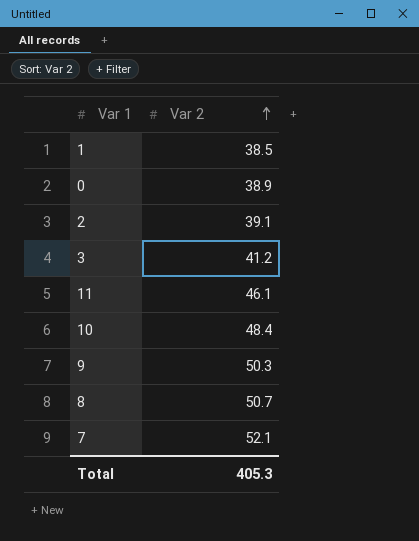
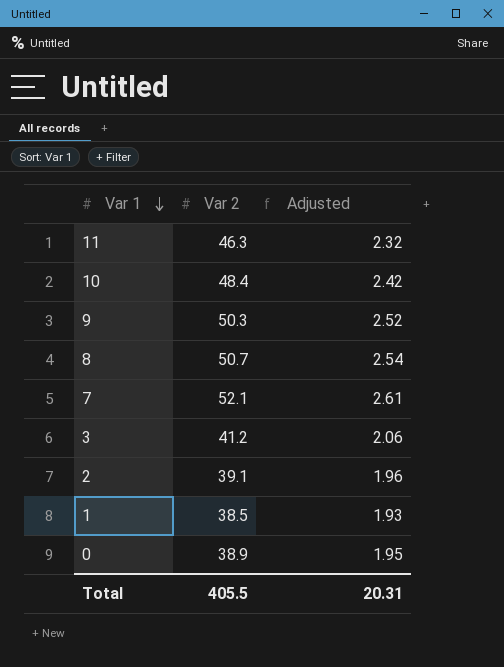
row order: Var 2 ascending -> Var 1 descending
column Adjusted | formula: none -> [Var 2] * 0.05
11 | Var 2: 46.1 -> 46.3
Total | Var 2: 405.3 -> 405.5

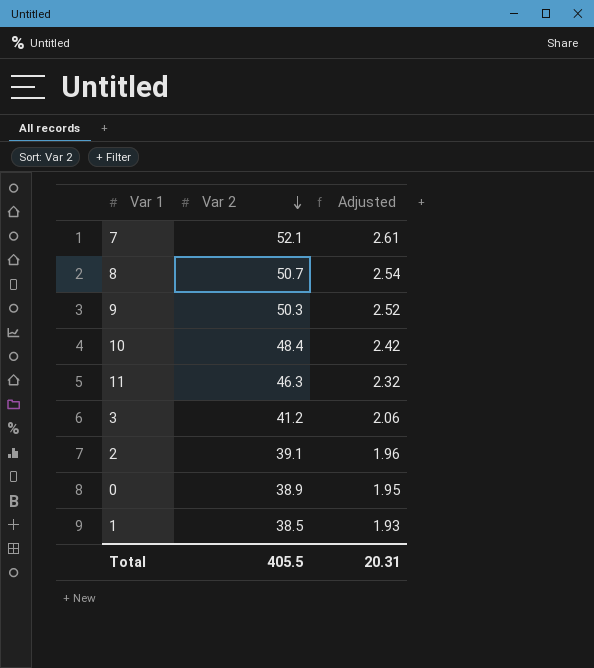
row order: Var 1 descending -> Var 2 descending

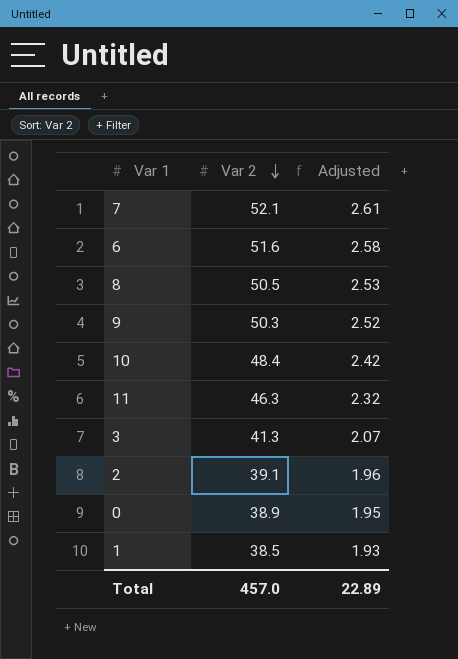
row 6: none -> 51.6 | 2.58
8 | Var 2: 50.7 -> 50.5
8 | Adjusted: 2.54 -> 2.53
3 | Var 2: 41.2 -> 41.3
3 | Adjusted: 2.06 -> 2.07
Total | Var 2: 405.5 -> 457.0
Total | Adjusted: 20.31 -> 22.89

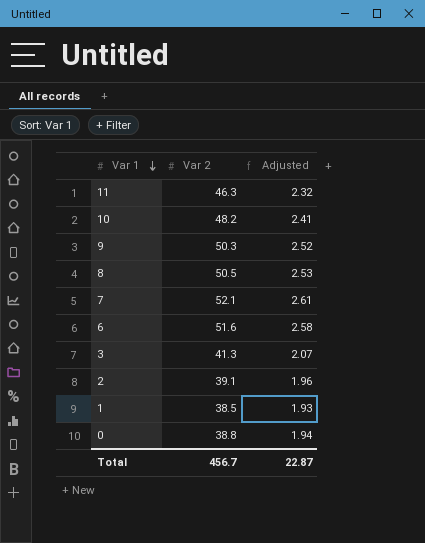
row order: Var 2 descending -> Var 1 descending
10 | Var 2: 48.4 -> 48.2
10 | Adjusted: 2.42 -> 2.41
0 | Var 2: 38.9 -> 38.8
0 | Adjusted: 1.95 -> 1.94
Total | Var 2: 457.0 -> 456.7
Total | Adjusted: 22.89 -> 22.87

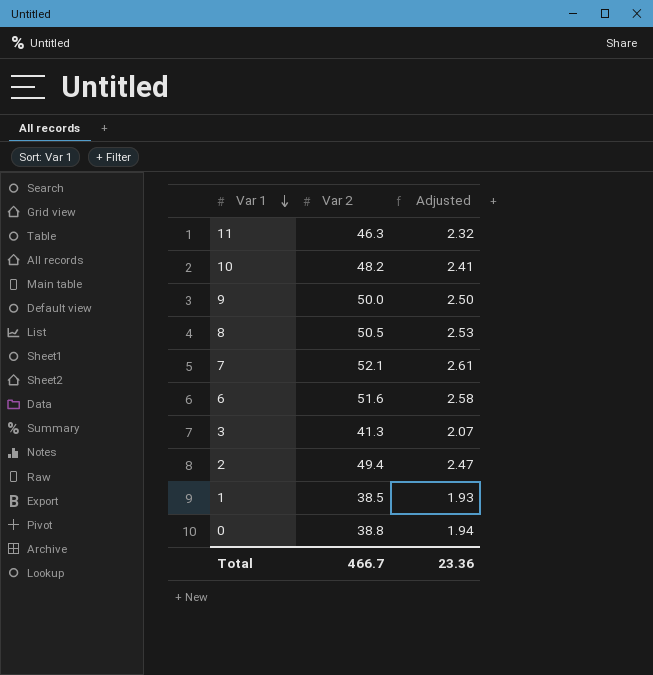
9 | Var 2: 50.3 -> 50.0
9 | Adjusted: 2.52 -> 2.50
2 | Var 2: 39.1 -> 49.4
2 | Adjusted: 1.96 -> 2.47
Total | Var 2: 456.7 -> 466.7
Total | Adjusted: 22.87 -> 23.36

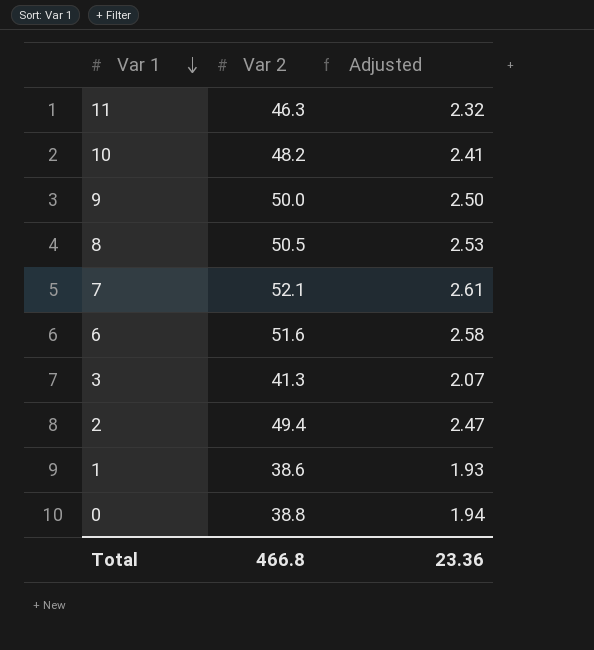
1 | Var 2: 38.5 -> 38.6
Total | Var 2: 466.7 -> 466.8

